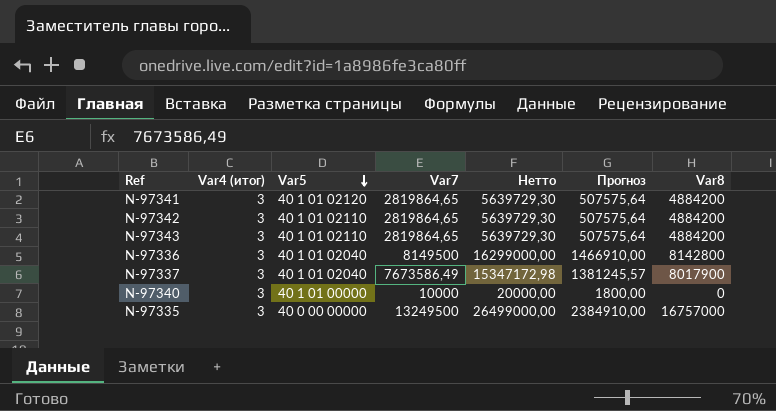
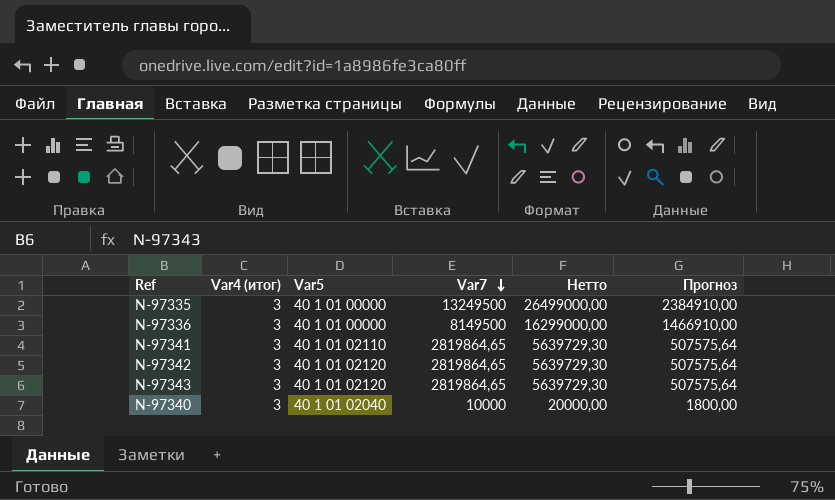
row order: Var5 descending -> Var7 descending
column Var8 | position: 7 -> none
row N-97337: 3 | 40 1 01 02040 | 7673586,49 | 15347172,98 | 1381245,57 | 8017900 -> none
N-97335 | Var5: 40 0 00 00000 -> 40 1 01 00000
N-97336 | Var5: 40 1 01 02040 -> 40 1 01 00000
N-97341 | Var5: 40 1 01 02120 -> 40 1 01 02110
N-97342 | Var5: 40 1 01 02110 -> 40 1 01 02120
N-97343 | Var5: 40 1 01 02110 -> 40 1 01 02120
N-97340 | Var5: 40 1 01 00000 -> 40 1 01 02040

